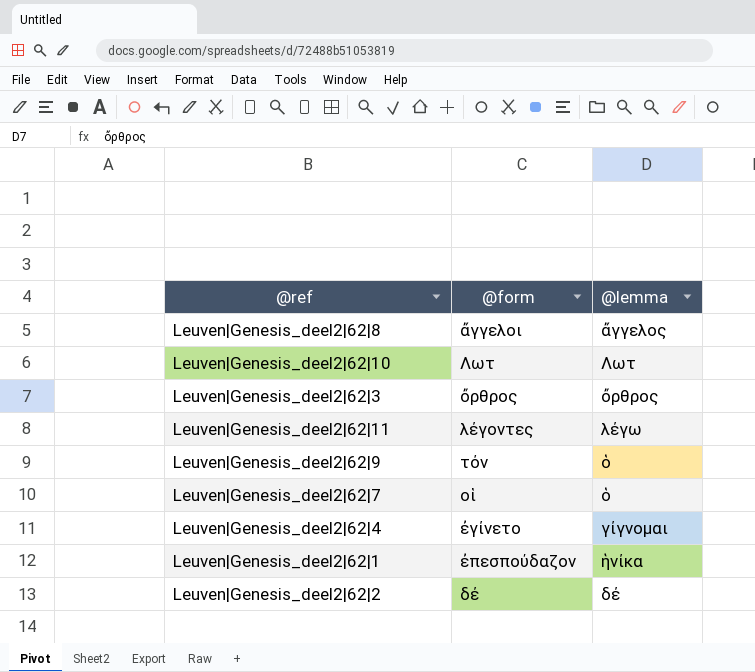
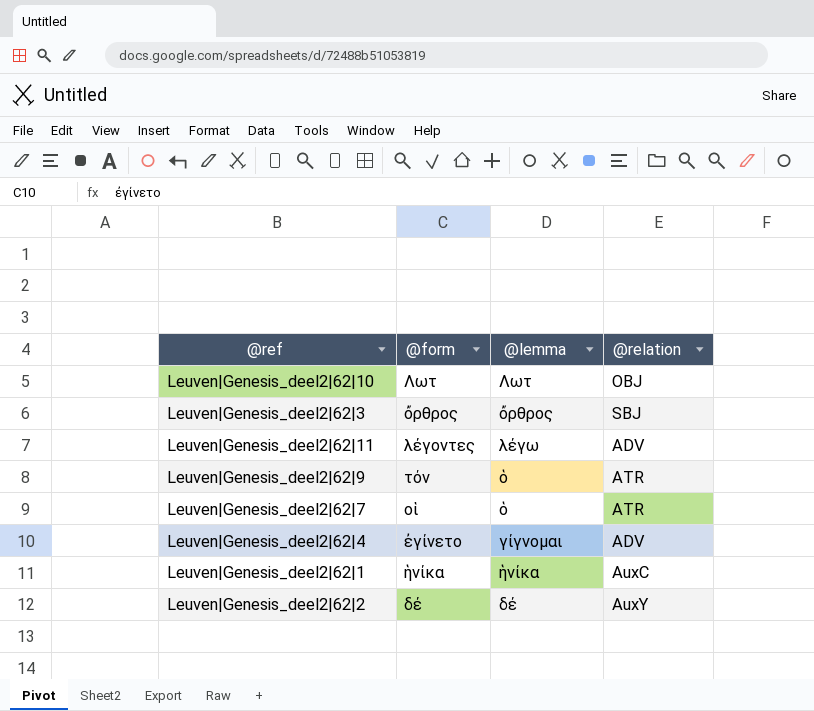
column @relation | position: none -> 4
row Leuven|Genesis_deel2|62|8: ἄγγελοι | ἄγγελος -> none
Leuven|Genesis_deel2|62|1 | @form: ἐπεσπούδαζον -> ἡνίκα

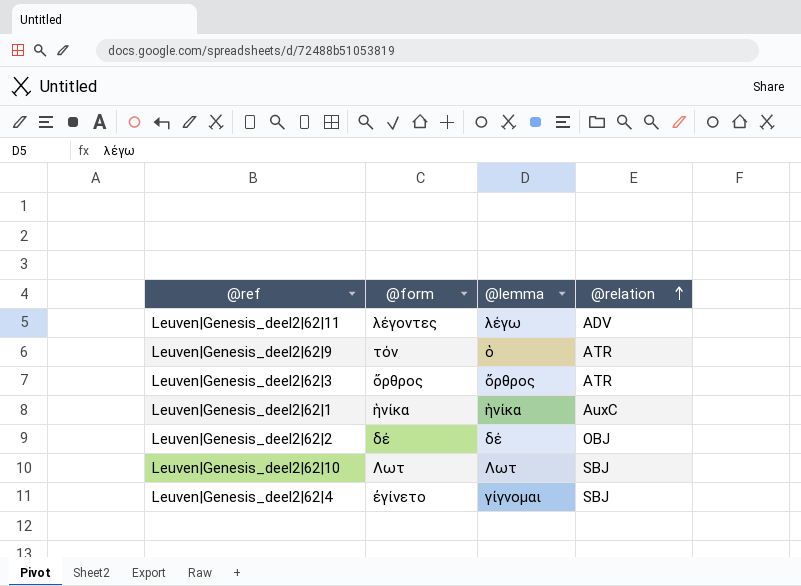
row order: none -> @relation ascending
row Leuven|Genesis_deel2|62|7: οἱ | ὁ | ATR -> none
Leuven|Genesis_deel2|62|3 | @relation: SBJ -> ATR
Leuven|Genesis_deel2|62|2 | @relation: AuxY -> OBJ
Leuven|Genesis_deel2|62|10 | @relation: OBJ -> SBJ
Leuven|Genesis_deel2|62|4 | @relation: ADV -> SBJ

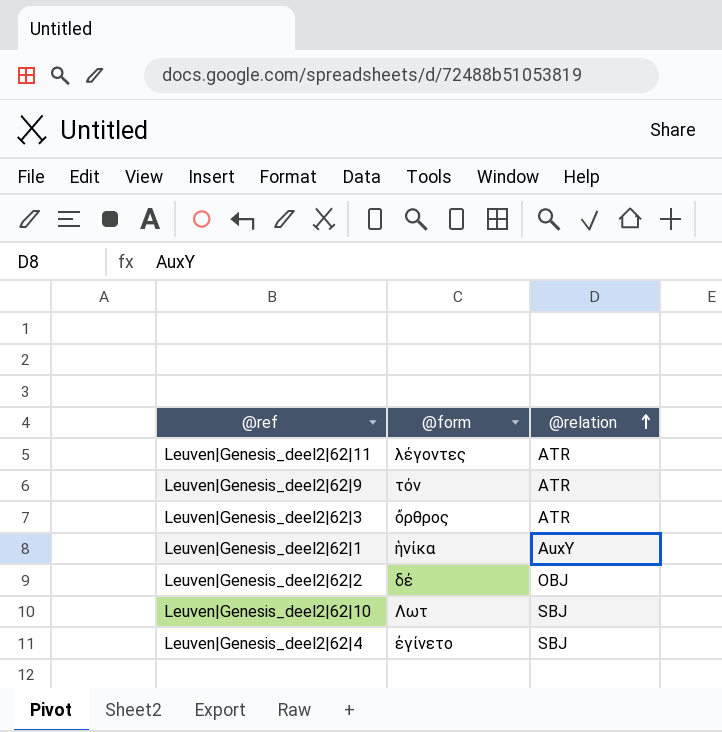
column @lemma | position: 3 -> none
Leuven|Genesis_deel2|62|11 | @relation: ADV -> ATR
Leuven|Genesis_deel2|62|1 | @relation: AuxC -> AuxY

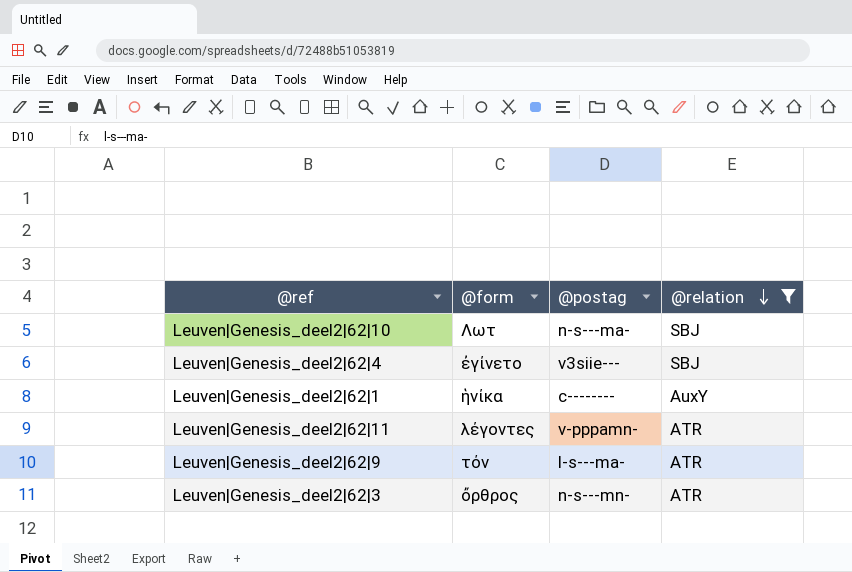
filter: none -> @relation != OBJ
row order: @relation ascending -> @relation descending
column @postag | position: none -> 3

